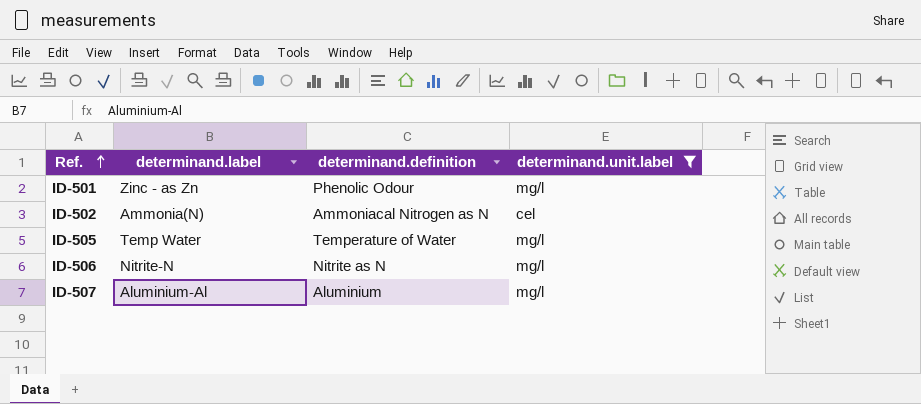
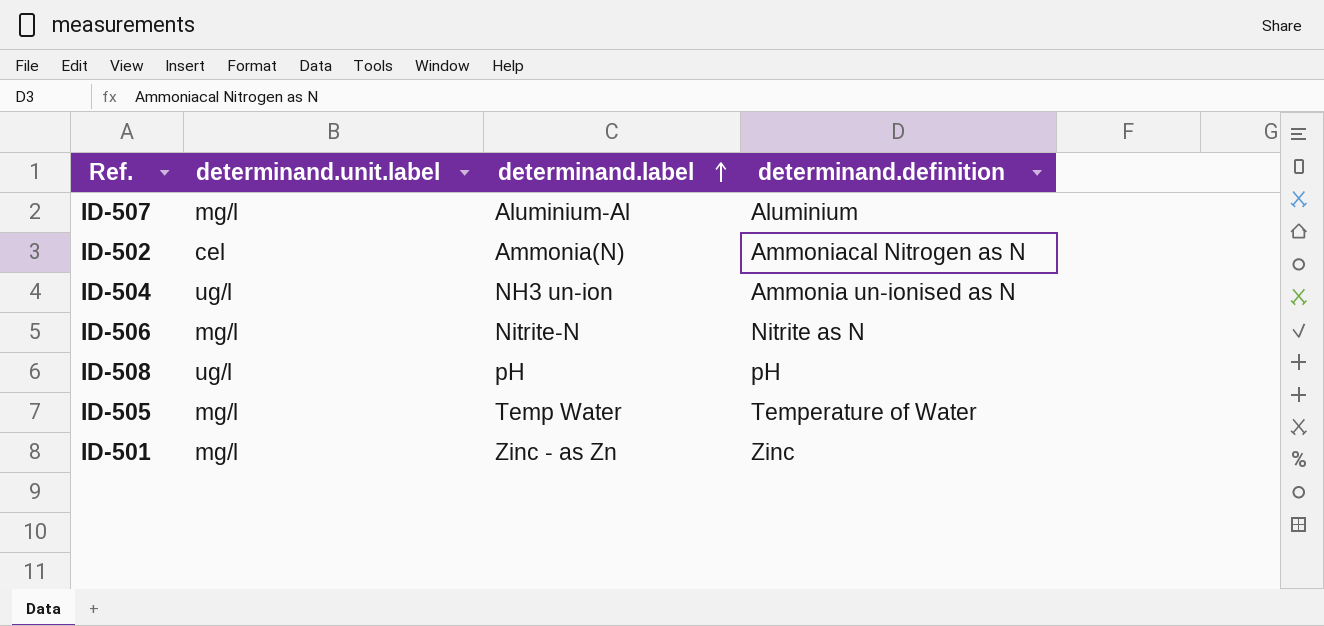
filter: determinand.unit.label != ug/l -> none
row order: Ref. ascending -> determinand.label ascending
column determinand.unit.label | position: 4 -> 2
ID-501 | determinand.definition: Phenolic Odour -> Zinc

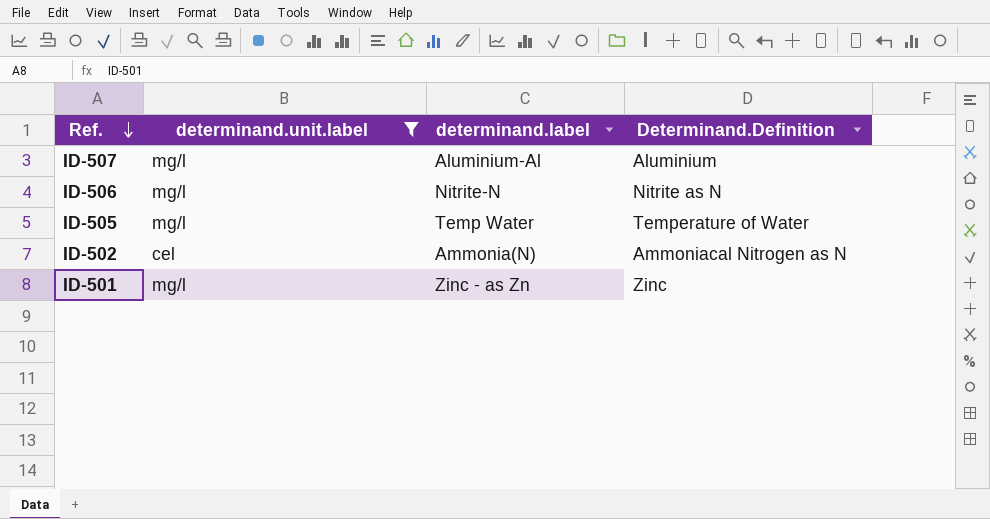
filter: none -> determinand.unit.label != ug/l
row order: determinand.label ascending -> Ref. descending
column name: determinand.definition -> Determinand.Definition

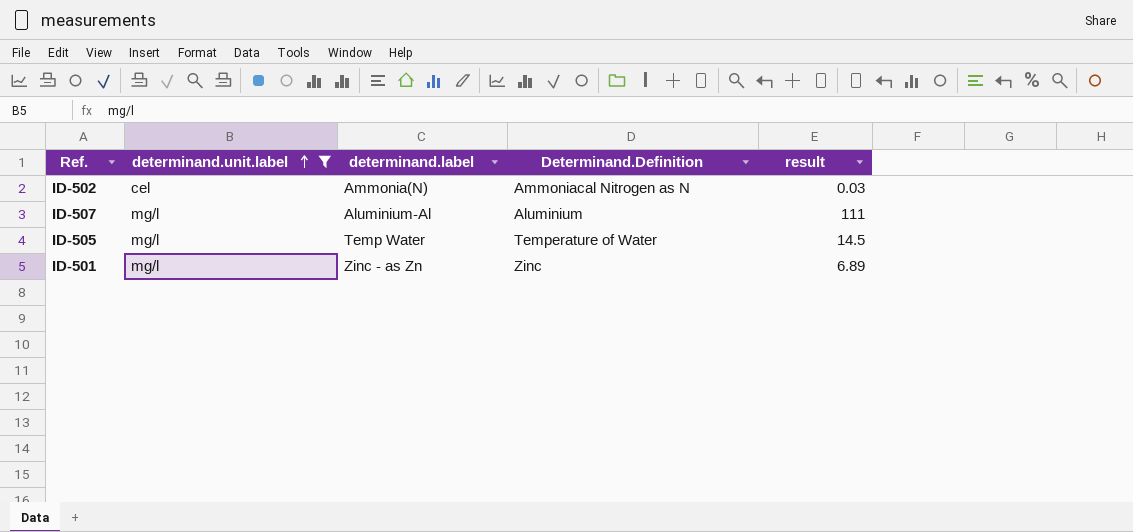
row order: Ref. descending -> determinand.unit.label ascending
column result | position: none -> 5
row ID-506: mg/l | Nitrite-N | Nitrite as N -> none

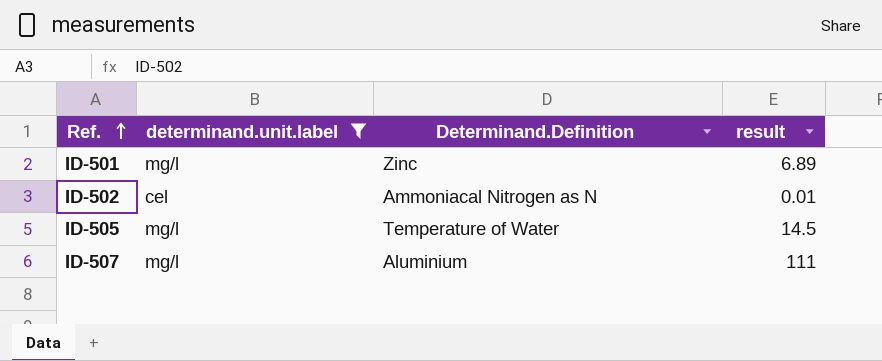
row order: determinand.unit.label ascending -> Ref. ascending
column determinand.label | position: 3 -> none
ID-502 | result: 0.03 -> 0.01

